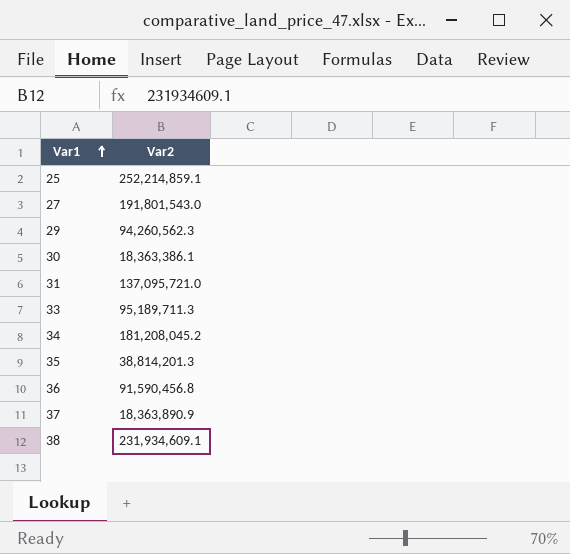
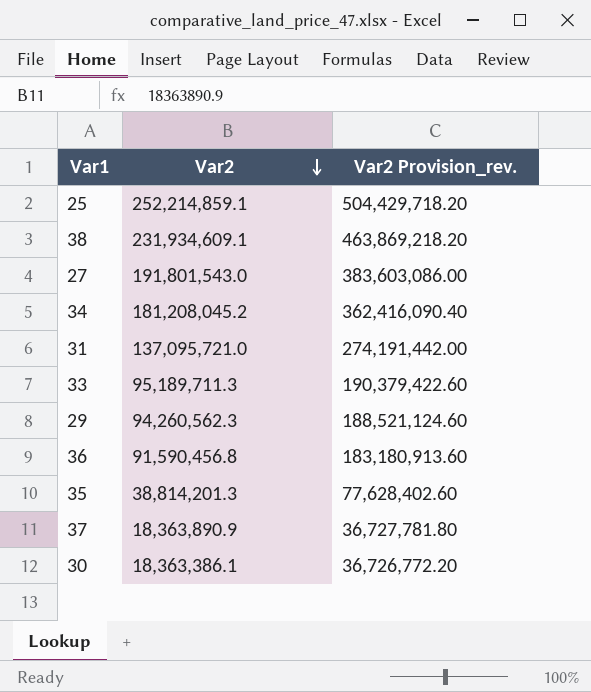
row order: Var1 ascending -> Var2 descending
column Var2 Provision_rev. | formula: none -> [Var2] * 2

